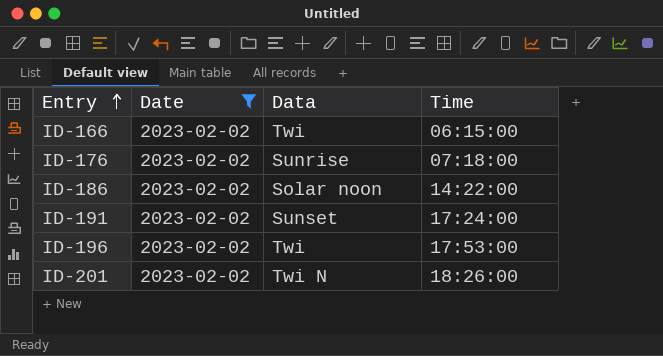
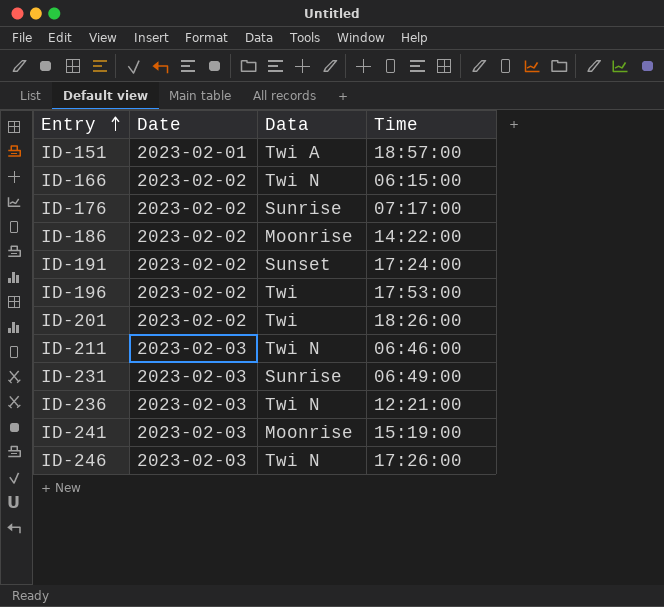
filter: Date = 2023-02-02 -> none
ID-166 | Data: Twi -> Twi N
ID-176 | Time: 07:18:00 -> 07:17:00
ID-186 | Data: Solar noon -> Moonrise
ID-201 | Data: Twi N -> Twi

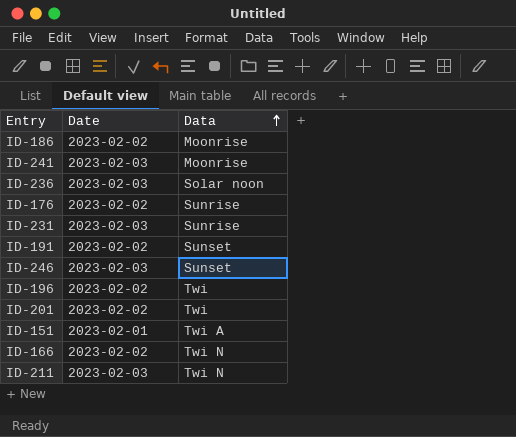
row order: Entry ascending -> Data ascending
column Time | position: 4 -> none
ID-236 | Data: Twi N -> Solar noon
ID-246 | Data: Twi N -> Sunset

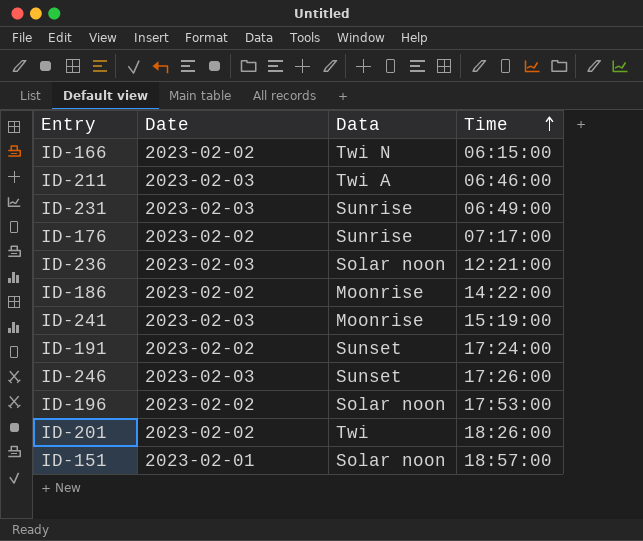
row order: Data ascending -> Time ascending
column Time | position: none -> 4
ID-211 | Data: Twi N -> Twi A
ID-196 | Data: Twi -> Solar noon
ID-151 | Data: Twi A -> Solar noon

